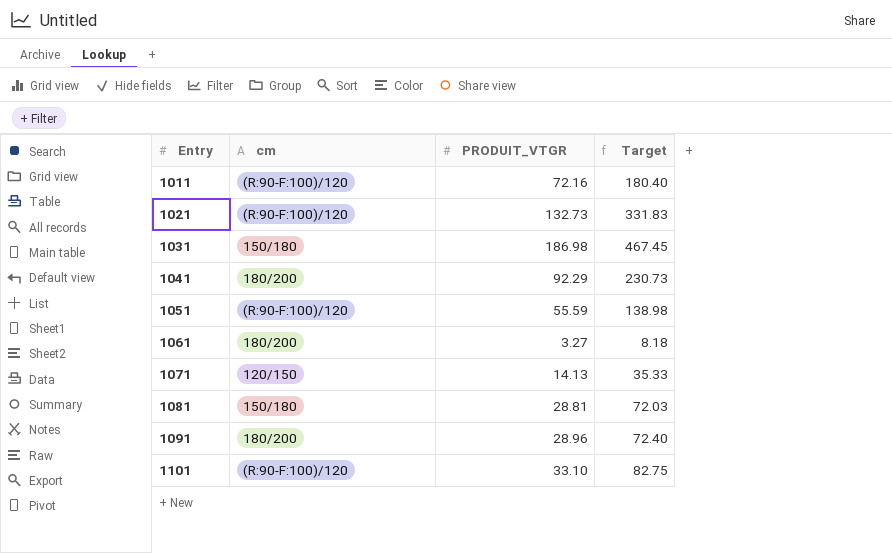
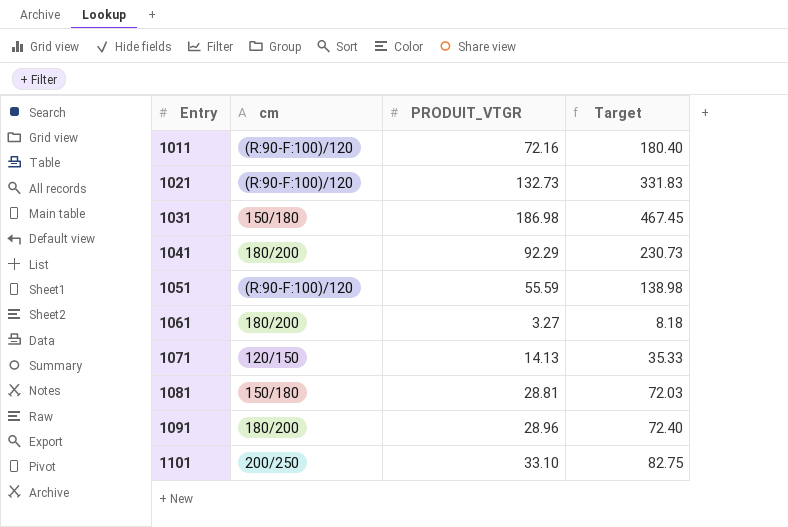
1101 | cm: (R:90-F:100)/120 -> 200/250

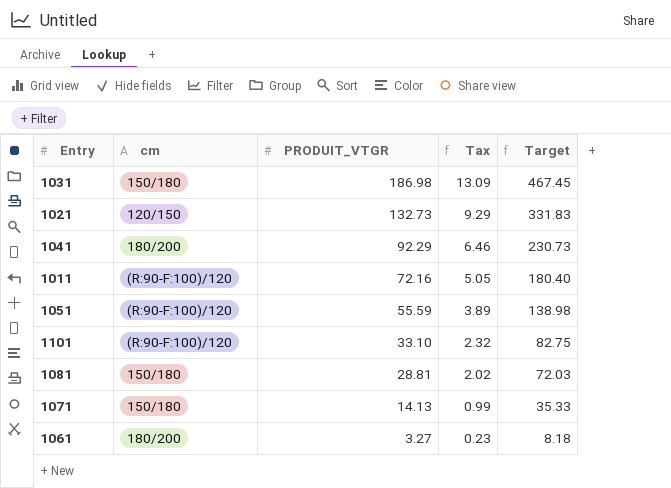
row order: Entry ascending -> PRODUIT_VTGR descending
column Tax | formula: none -> [PRODUIT_VTGR] * 0.07
row 1091: 180/200 | 28.96 | 72.40 -> none
1021 | cm: (R:90-F:100)/120 -> 120/150
1101 | cm: 200/250 -> (R:90-F:100)/120
1071 | cm: 120/150 -> 150/180

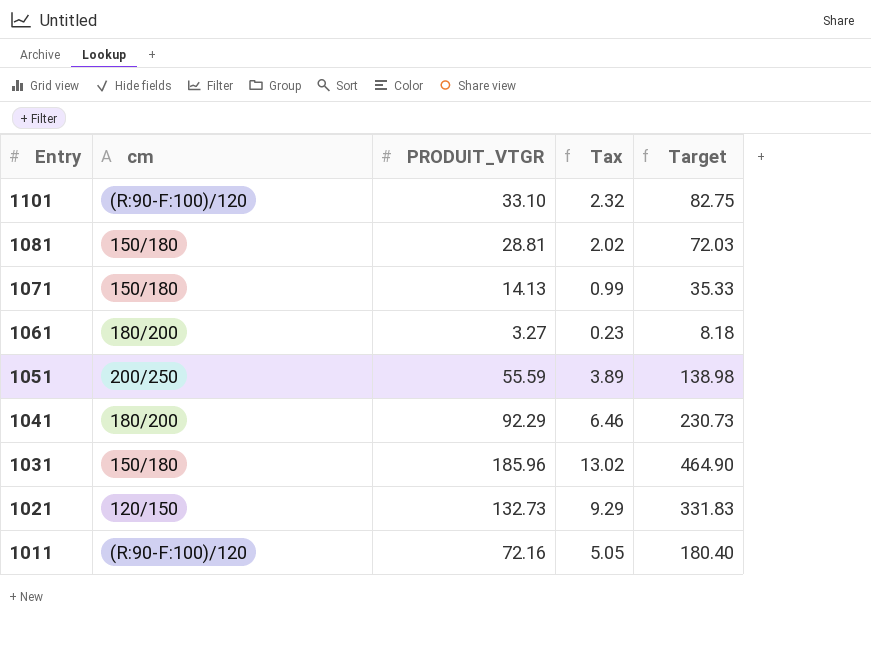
row order: PRODUIT_VTGR descending -> Entry descending
1051 | cm: (R:90-F:100)/120 -> 200/250
1031 | PRODUIT_VTGR: 186.98 -> 185.96
1031 | Tax: 13.09 -> 13.02
1031 | Target: 467.45 -> 464.90

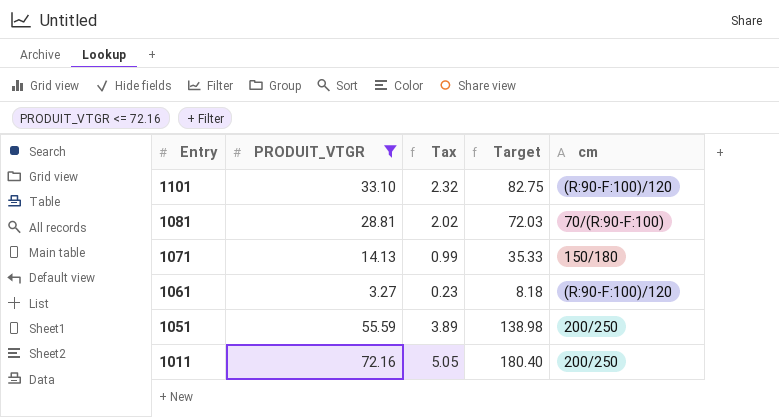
filter: none -> PRODUIT_VTGR <= 72.16
column cm | position: 2 -> 5
1081 | cm: 150/180 -> 70/(R:90-F:100)
1061 | cm: 180/200 -> (R:90-F:100)/120
1011 | cm: (R:90-F:100)/120 -> 200/250

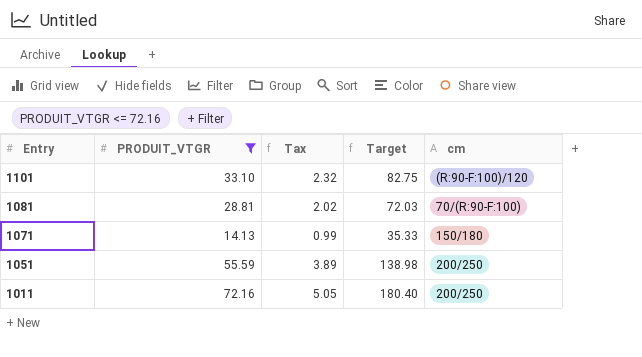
row 1061: 3.27 | 0.23 | 8.18 | (R:90-F:100)/120 -> none

